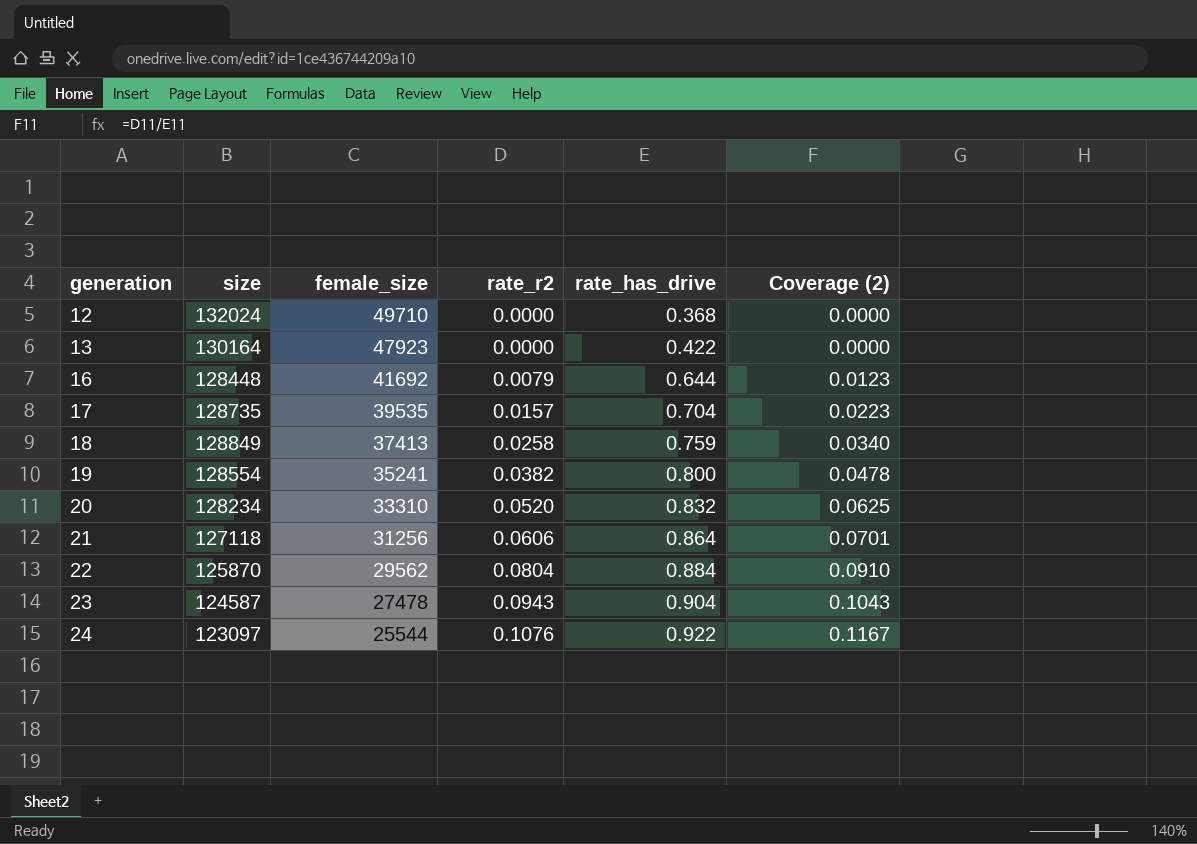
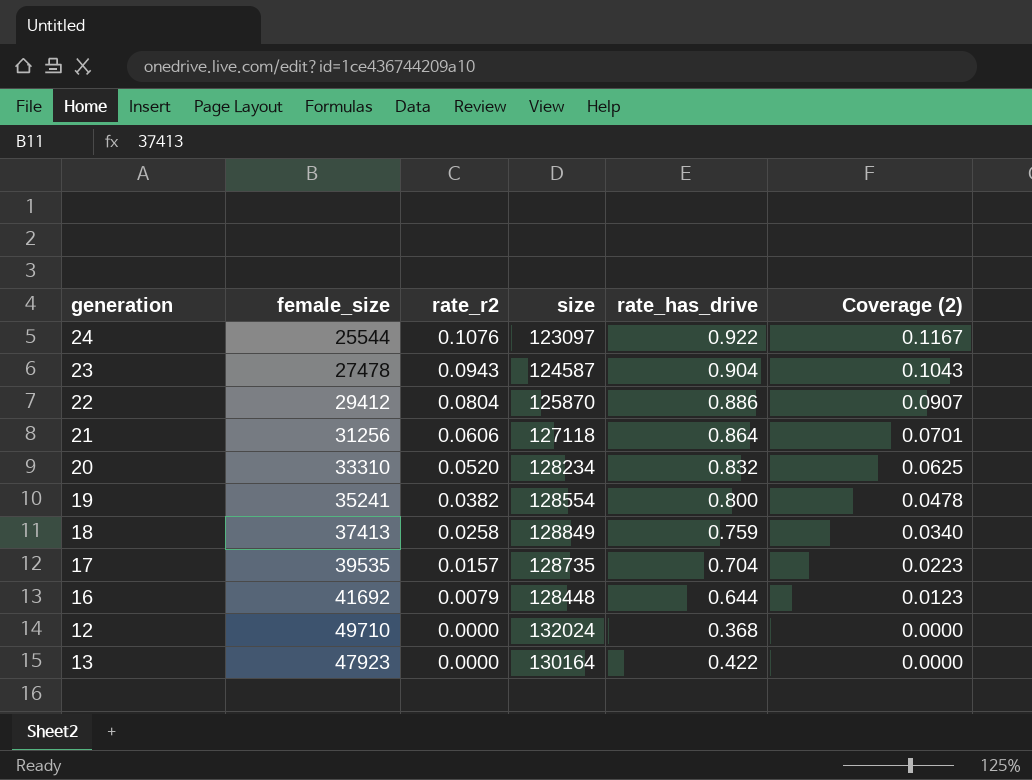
row order: generation ascending -> rate_r2 descending
column size | position: 2 -> 4
22 | female_size: 29562 -> 29412
22 | rate_has_drive: 0.884 -> 0.886
22 | Coverage (2): 0.0910 -> 0.0907

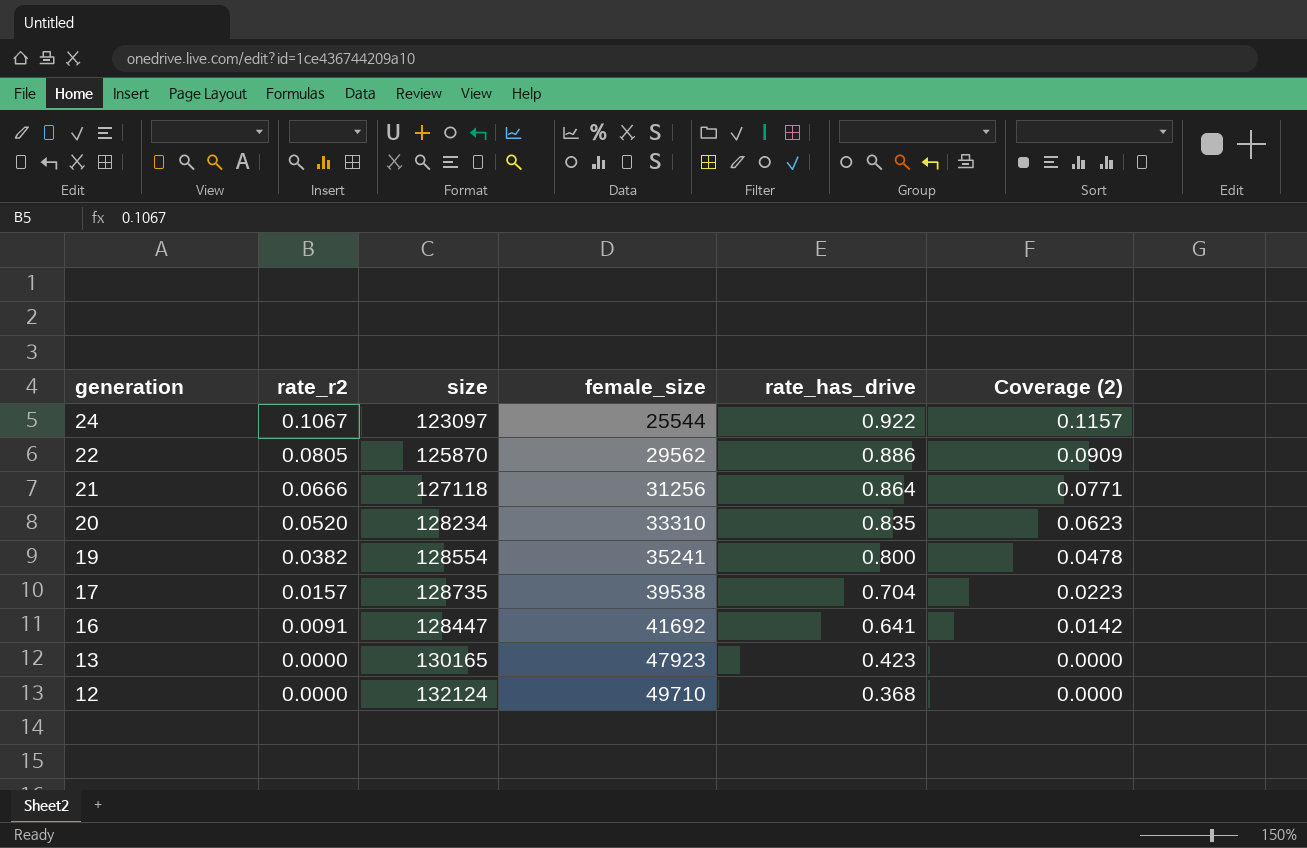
row order: rate_r2 descending -> generation descending
column female_size | position: 2 -> 4
row 23: 27478 | 0.0943 | 124587 | 0.904 | 0.1043 -> none
row 18: 37413 | 0.0258 | 128849 | 0.759 | 0.0340 -> none
24 | rate_r2: 0.1076 -> 0.1067
24 | Coverage (2): 0.1167 -> 0.1157
22 | rate_r2: 0.0804 -> 0.0805
22 | female_size: 29412 -> 29562
22 | Coverage (2): 0.0907 -> 0.0909
21 | rate_r2: 0.0606 -> 0.0666
21 | Coverage (2): 0.0701 -> 0.0771
20 | rate_has_drive: 0.832 -> 0.835
20 | Coverage (2): 0.0625 -> 0.0623
17 | female_size: 39535 -> 39538
16 | rate_r2: 0.0079 -> 0.0091
16 | size: 128448 -> 128447
16 | rate_has_drive: 0.644 -> 0.641
16 | Coverage (2): 0.0123 -> 0.0142
13 | size: 130164 -> 130165
13 | rate_has_drive: 0.422 -> 0.423
12 | size: 132024 -> 132124

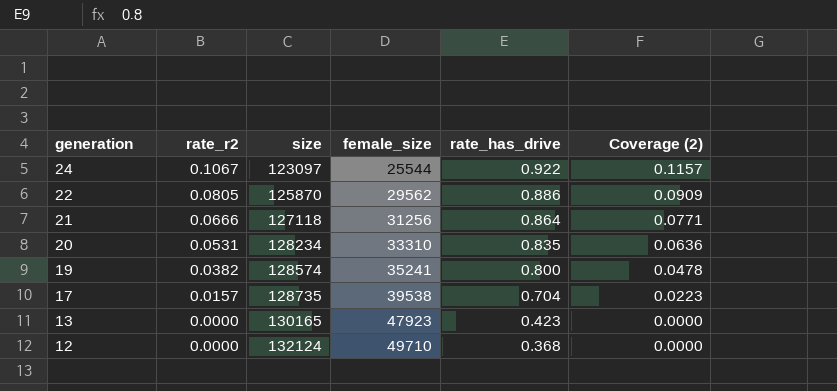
row 16: 0.0091 | 128447 | 41692 | 0.641 | 0.0142 -> none
20 | rate_r2: 0.0520 -> 0.0531
20 | Coverage (2): 0.0623 -> 0.0636
19 | size: 128554 -> 128574

